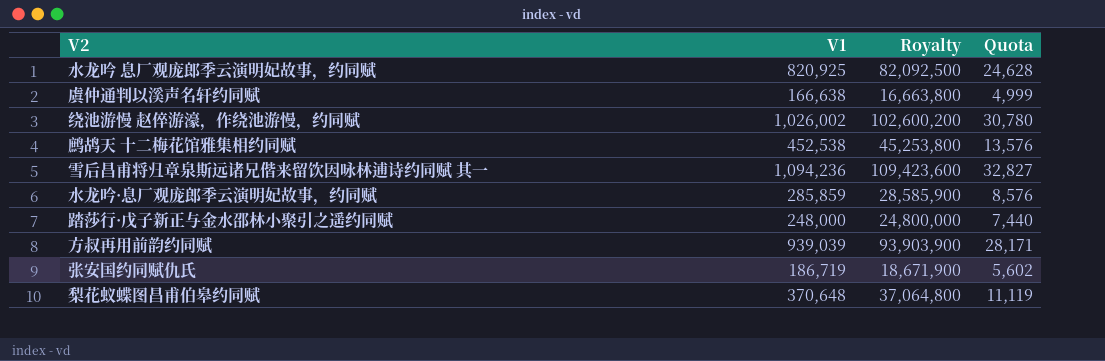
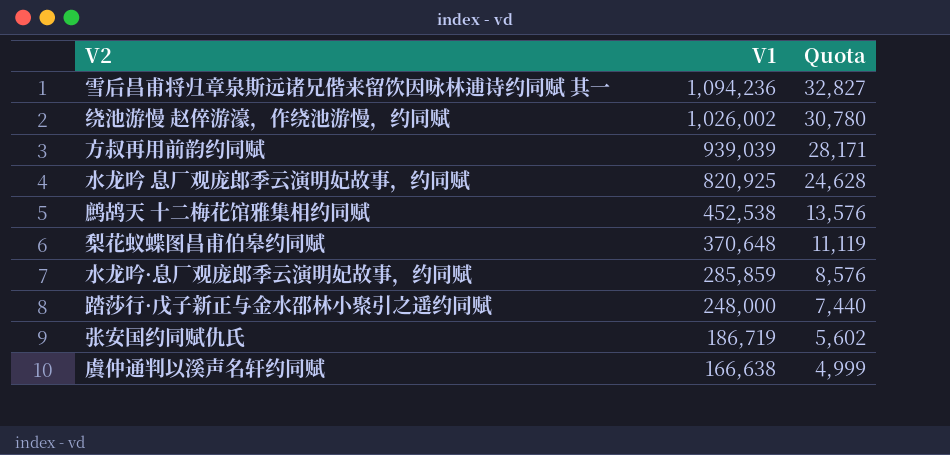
row order: none -> V1 descending
column Royalty | formula: [V1] * 100 -> none

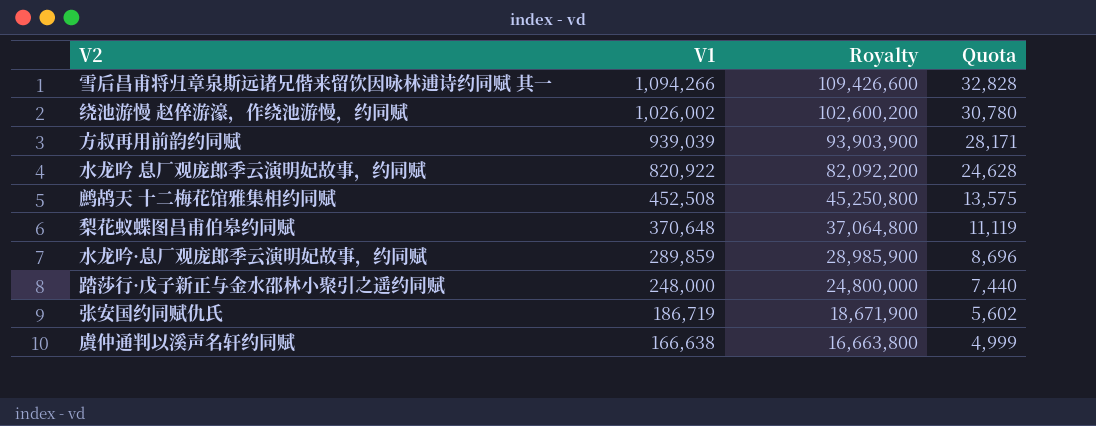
column Royalty | formula: none -> [V1] * 100
雪后昌甫将归章泉斯远诸兄偕来留饮因咏林逋诗约同赋 其一 | V1: 1,094,236 -> 1,094,266
雪后昌甫将归章泉斯远诸兄偕来留饮因咏林逋诗约同赋 其一 | Quota: 32,827 -> 32,828
水龙吟 息厂观庞郎季云演明妃故事，约同赋 | V1: 820,925 -> 820,922
鹧鸪天 十二梅花馆雅集相约同赋 | V1: 452,538 -> 452,508
鹧鸪天 十二梅花馆雅集相约同赋 | Quota: 13,576 -> 13,575
水龙吟·息厂观庞郎季云演明妃故事，约同赋 | V1: 285,859 -> 289,859
水龙吟·息厂观庞郎季云演明妃故事，约同赋 | Quota: 8,576 -> 8,696

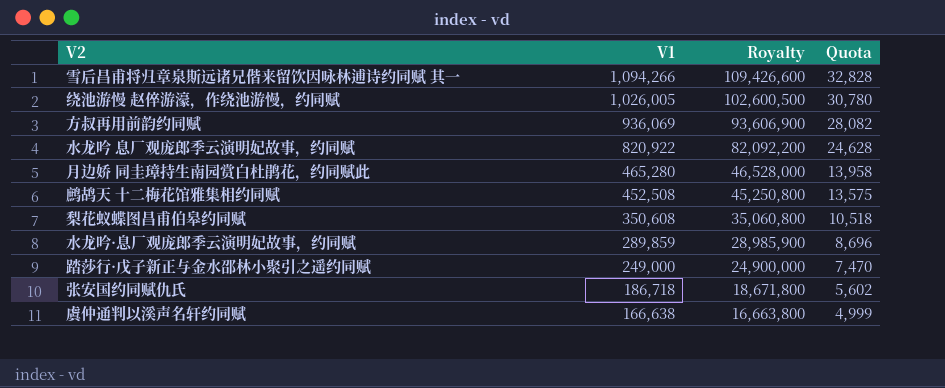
绕池游慢 赵倅游濠，作绕池游慢，约同赋 | V1: 1,026,002 -> 1,026,005
绕池游慢 赵倅游濠，作绕池游慢，约同赋 | Royalty: 102,600,200 -> 102,600,500
方叔再用前韵约同赋 | V1: 939,039 -> 936,069
方叔再用前韵约同赋 | Royalty: 93,903,900 -> 93,606,900
方叔再用前韵约同赋 | Quota: 28,171 -> 28,082
row 月边娇 同圭璋持生南园赏白杜鹃花，约同赋此: none -> 465,280 | 46,528,000 | 13,958
梨花蚁蝶图昌甫伯皋约同赋 | V1: 370,648 -> 350,608
梨花蚁蝶图昌甫伯皋约同赋 | Royalty: 37,064,800 -> 35,060,800
梨花蚁蝶图昌甫伯皋约同赋 | Quota: 11,119 -> 10,518
踏莎行·戊子新正与金水邵林小聚引之遥约同赋 | V1: 248,000 -> 249,000
踏莎行·戊子新正与金水邵林小聚引之遥约同赋 | Royalty: 24,800,000 -> 24,900,000
踏莎行·戊子新正与金水邵林小聚引之遥约同赋 | Quota: 7,440 -> 7,470
张安国约同赋仇氏 | V1: 186,719 -> 186,718
张安国约同赋仇氏 | Royalty: 18,671,900 -> 18,671,800

